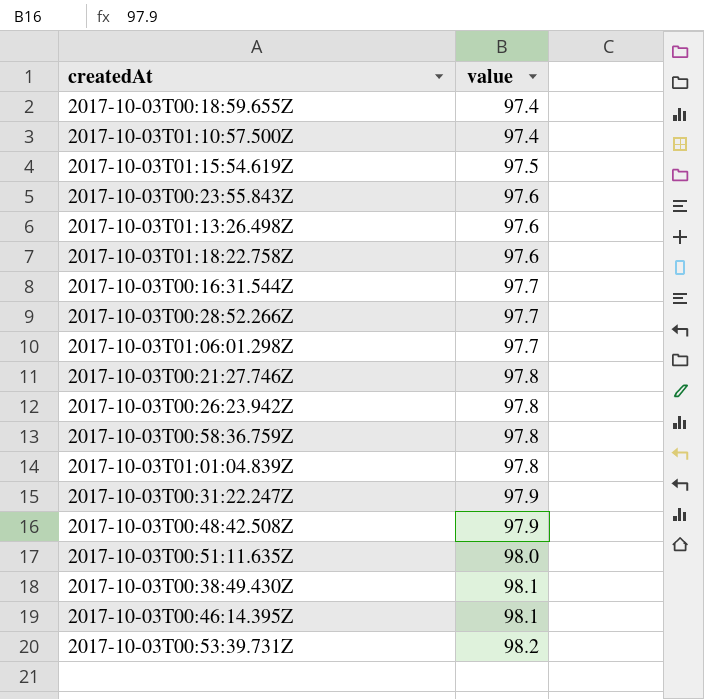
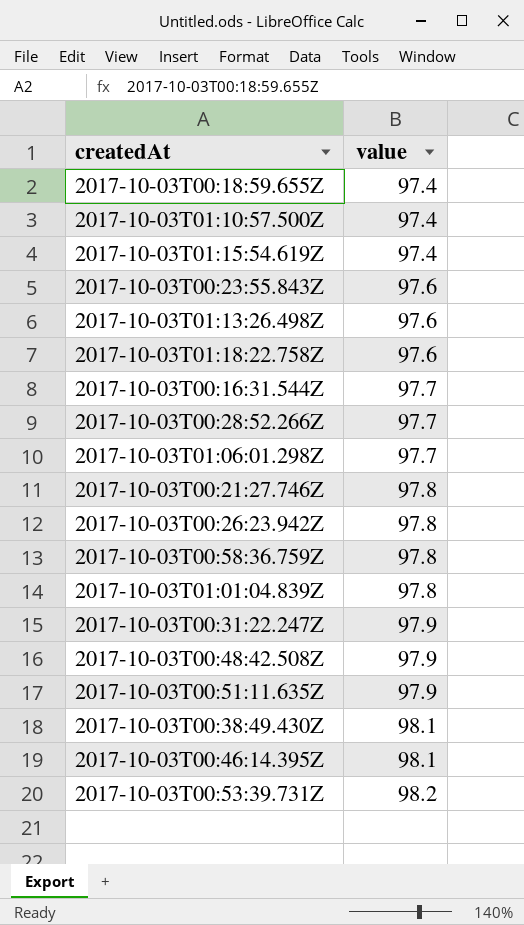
2017-10-03T01:15:54.619Z | value: 97.5 -> 97.4
2017-10-03T00:51:11.635Z | value: 98.0 -> 97.9

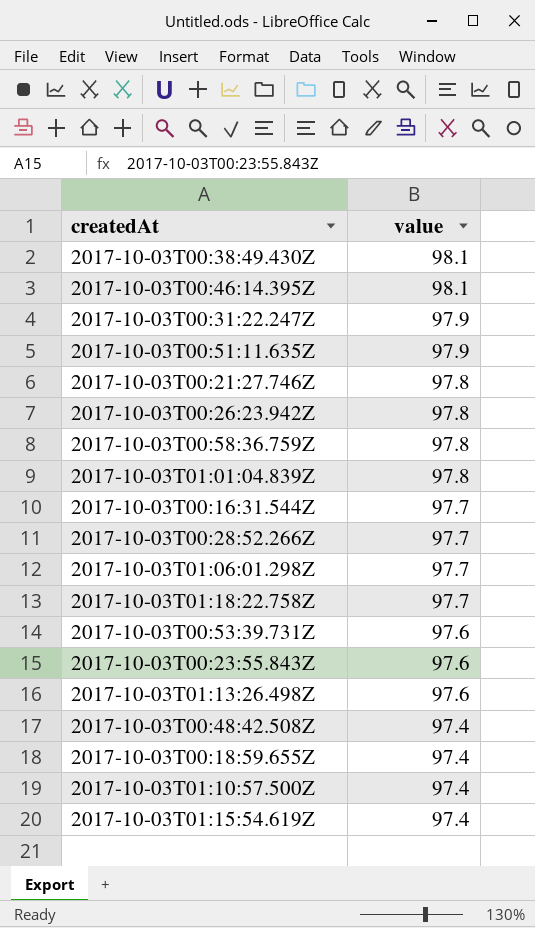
row order: value ascending -> value descending
2017-10-03T01:18:22.758Z | value: 97.6 -> 97.7
2017-10-03T00:53:39.731Z | value: 98.2 -> 97.6
2017-10-03T00:48:42.508Z | value: 97.9 -> 97.4

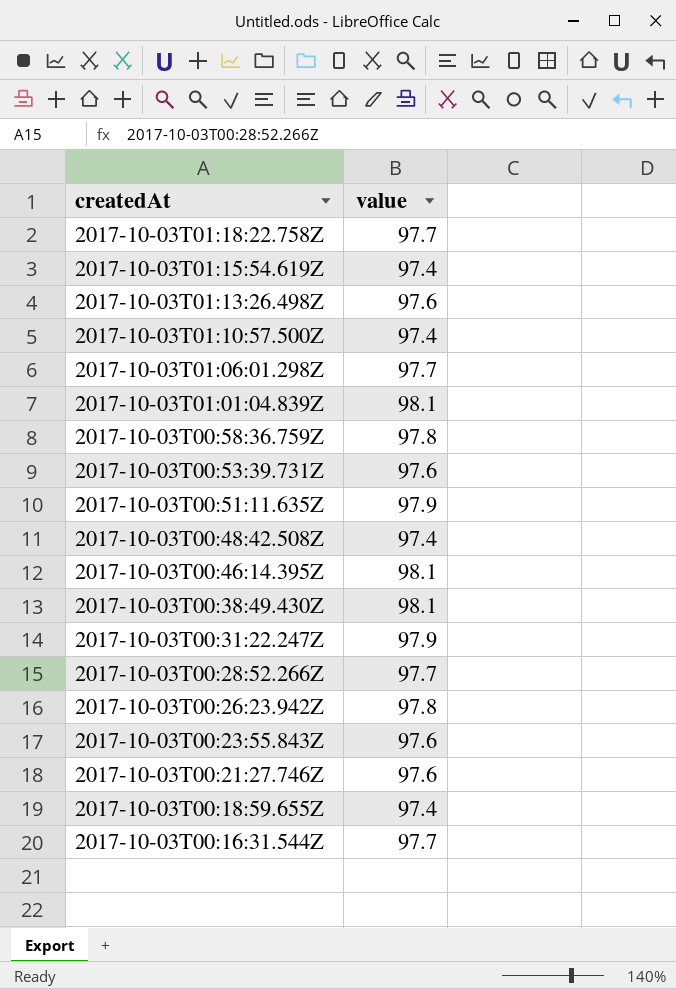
row order: value descending -> createdAt descending
2017-10-03T01:01:04.839Z | value: 97.8 -> 98.1
2017-10-03T00:21:27.746Z | value: 97.8 -> 97.6

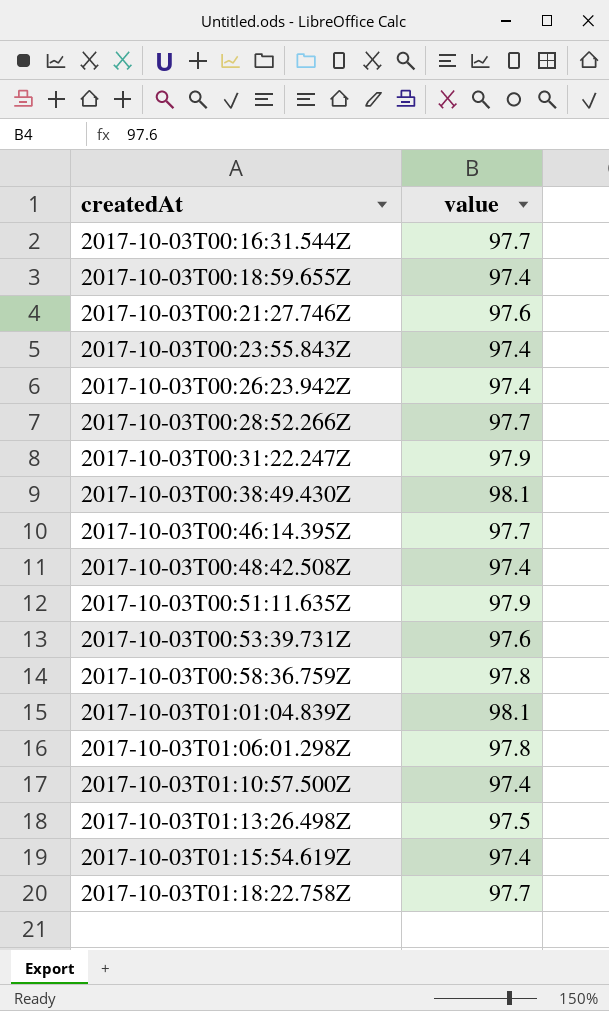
row order: createdAt descending -> createdAt ascending
2017-10-03T00:23:55.843Z | value: 97.6 -> 97.4
2017-10-03T00:26:23.942Z | value: 97.8 -> 97.4
2017-10-03T00:46:14.395Z | value: 98.1 -> 97.7
2017-10-03T01:06:01.298Z | value: 97.7 -> 97.8
2017-10-03T01:13:26.498Z | value: 97.6 -> 97.5

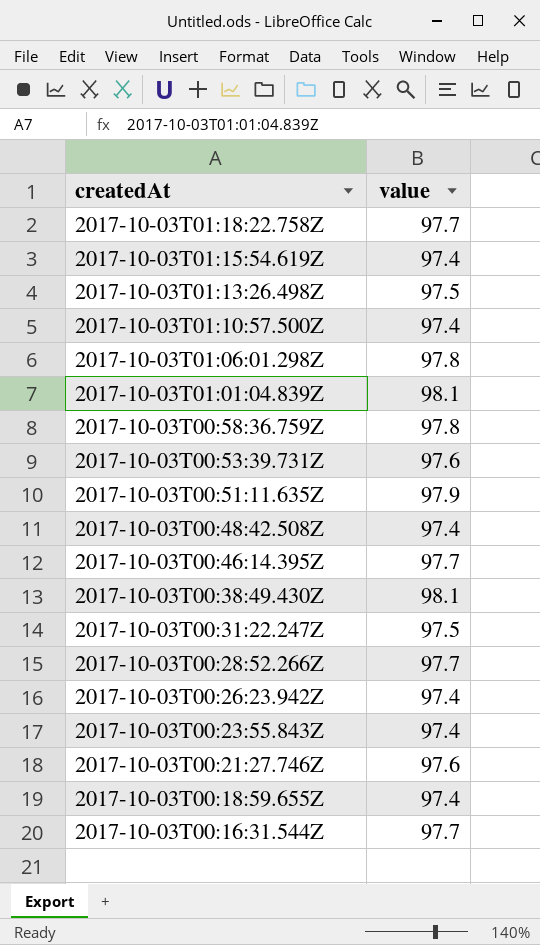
row order: createdAt ascending -> createdAt descending
2017-10-03T00:31:22.247Z | value: 97.9 -> 97.5

